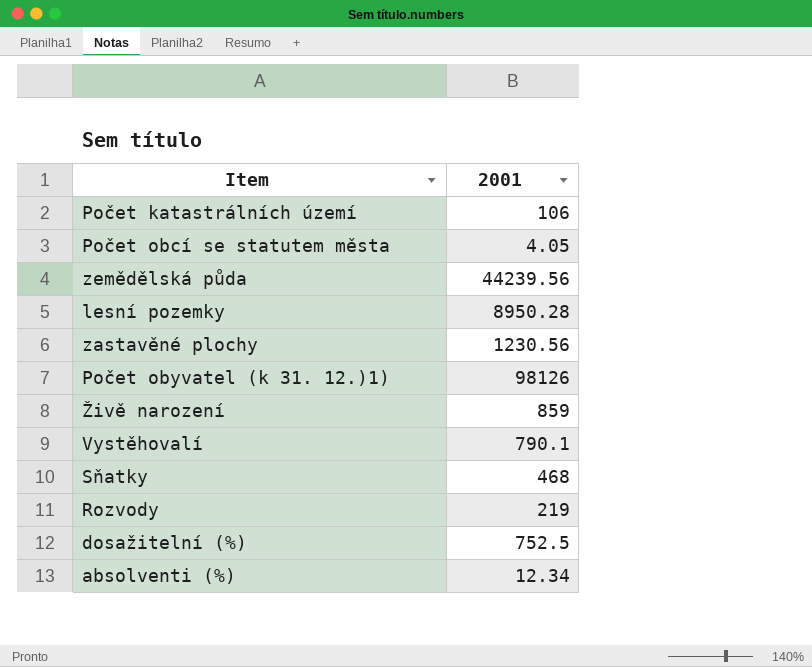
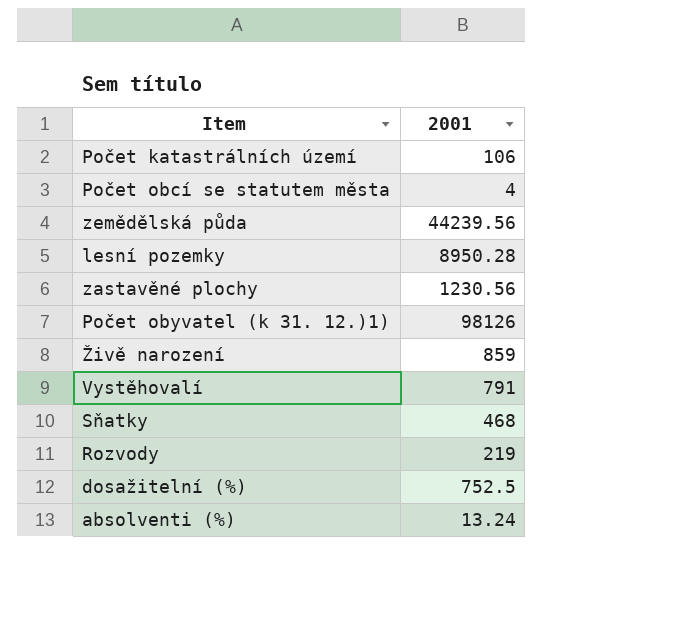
Počet obcí se statutem města | 2001: 4.05 -> 4
Vystěhovalí | 2001: 790.1 -> 791
absolventi (%) | 2001: 12.34 -> 13.24

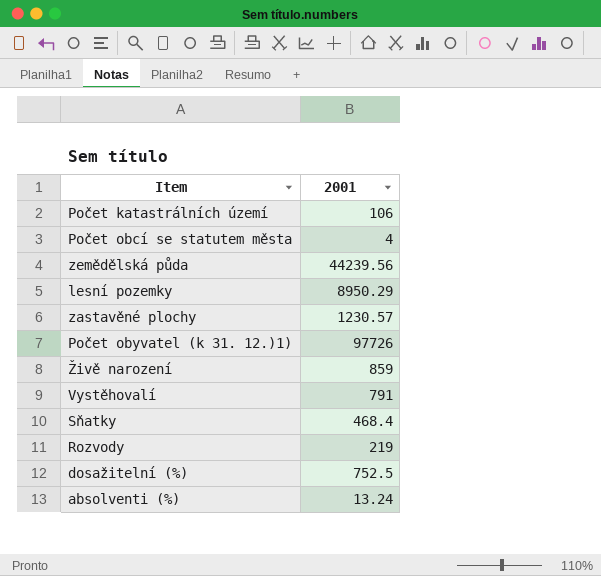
lesní pozemky | 2001: 8950.28 -> 8950.29
zastavěné plochy | 2001: 1230.56 -> 1230.57
Počet obyvatel (k 31. 12.)1) | 2001: 98126 -> 97726
Sňatky | 2001: 468 -> 468.4

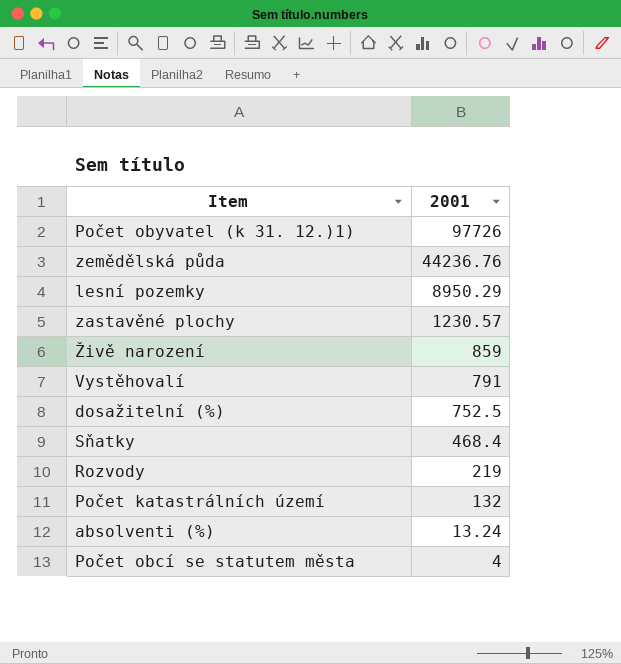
row order: none -> 2001 descending
zemědělská půda | 2001: 44239.56 -> 44236.76
Počet katastrálních území | 2001: 106 -> 132

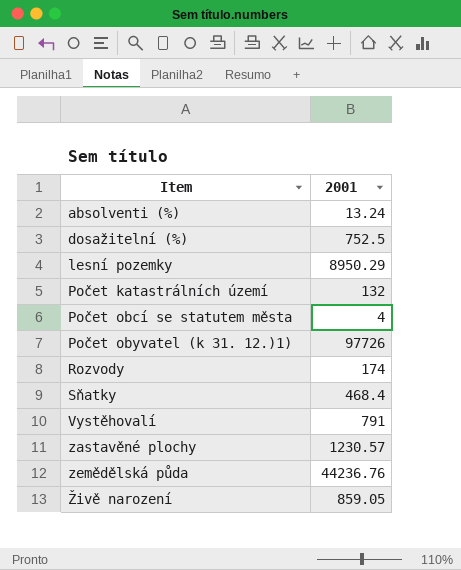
row order: 2001 descending -> Item ascending
Rozvody | 2001: 219 -> 174
Živě narození | 2001: 859 -> 859.05

